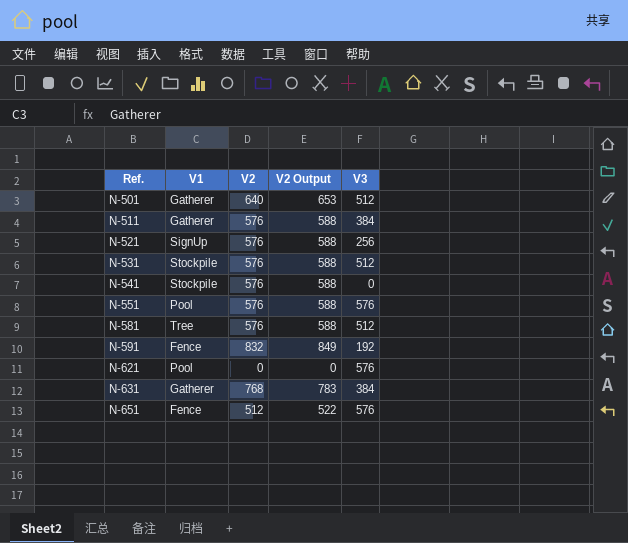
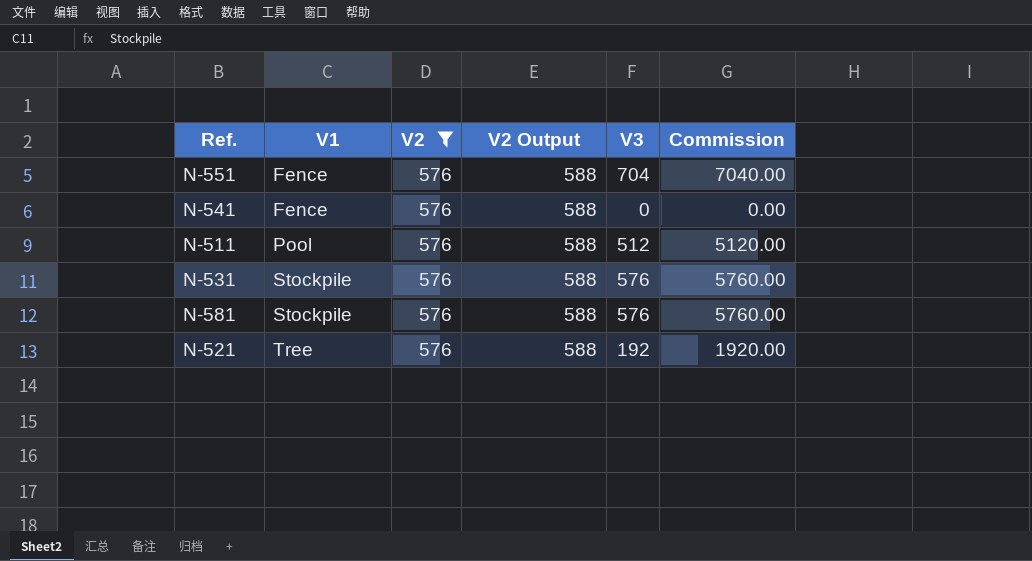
filter: none -> V2 = 576
row order: Ref. ascending -> V1 ascending
column Commission | formula: none -> [V3] * 10
N-551 | V1: Pool -> Fence
N-551 | V3: 576 -> 704
N-541 | V1: Stockpile -> Fence
N-511 | V1: Gatherer -> Pool
N-511 | V3: 384 -> 512
N-531 | V3: 512 -> 576
N-581 | V1: Tree -> Stockpile
N-581 | V3: 512 -> 576
N-521 | V1: SignUp -> Tree
N-521 | V3: 256 -> 192

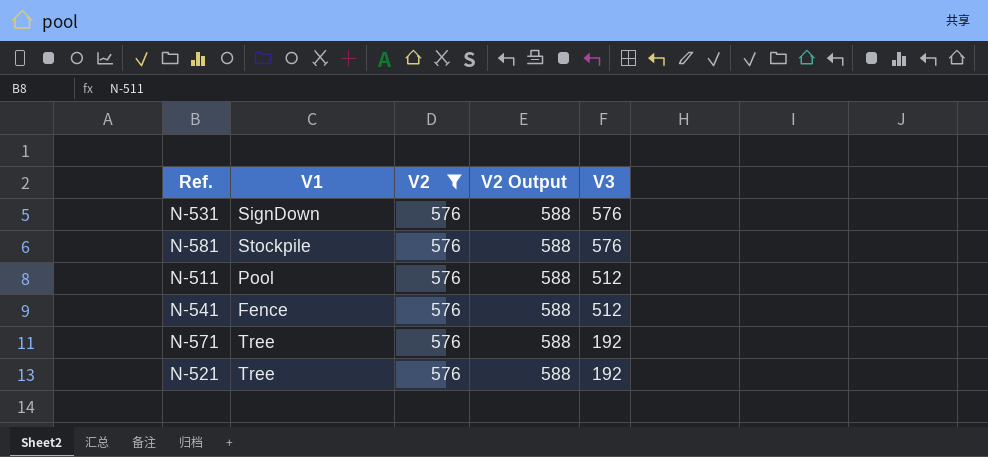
row order: V1 ascending -> V3 descending
column Commission | formula: [V3] * 10 -> none
row N-551: Fence | 576 | 588 | 704 | 7040.00 -> none
N-531 | V1: Stockpile -> SignDown
N-541 | V3: 0 -> 512
row N-571: none -> Tree | 576 | 588 | 192

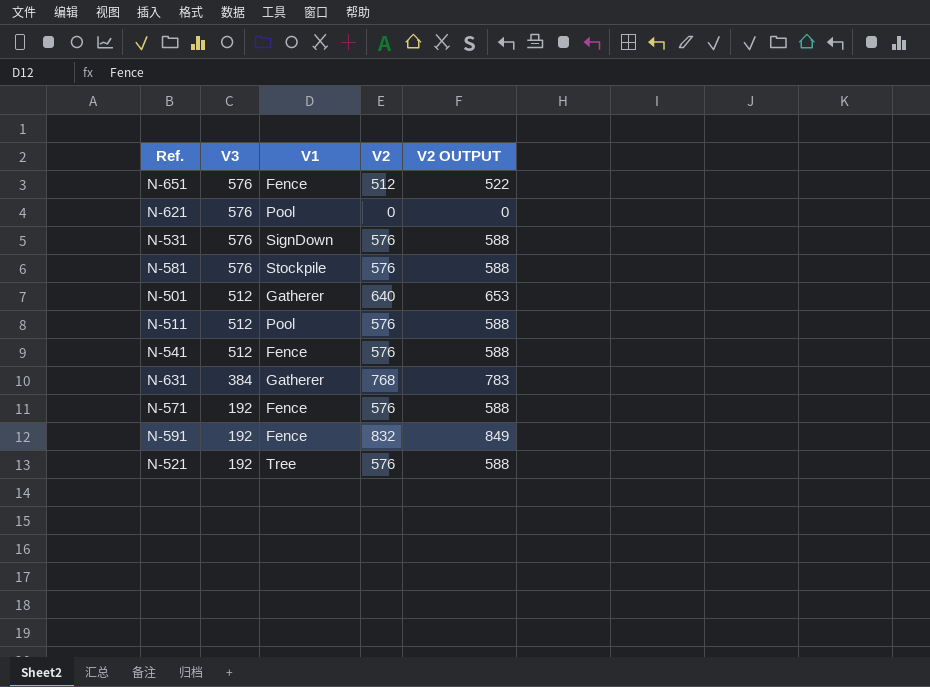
filter: V2 = 576 -> none
column V3 | position: 5 -> 2
column name: V2 Output -> V2 OUTPUT
N-571 | V1: Tree -> Fence

